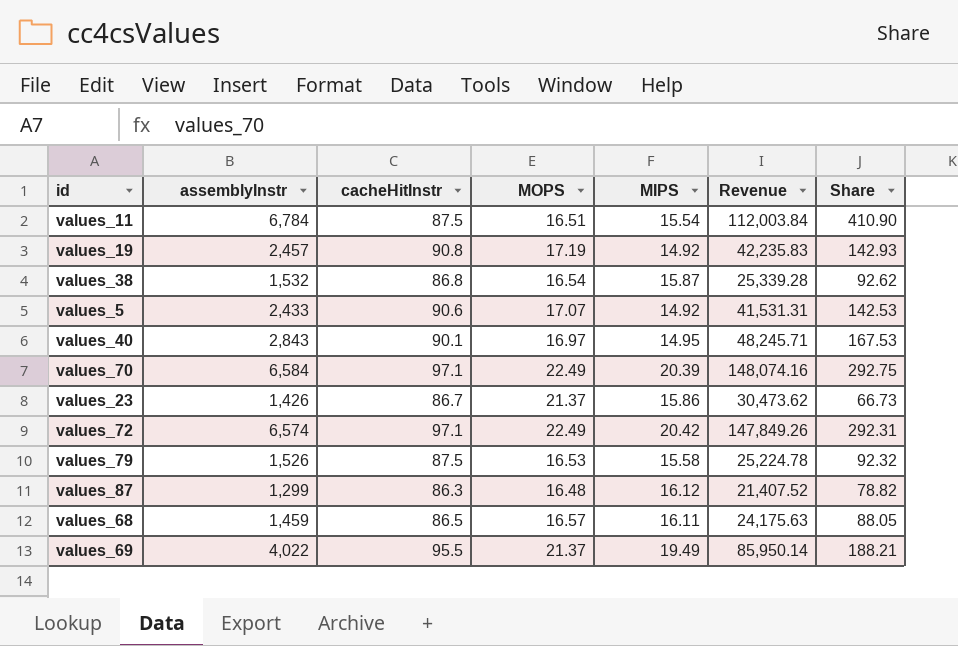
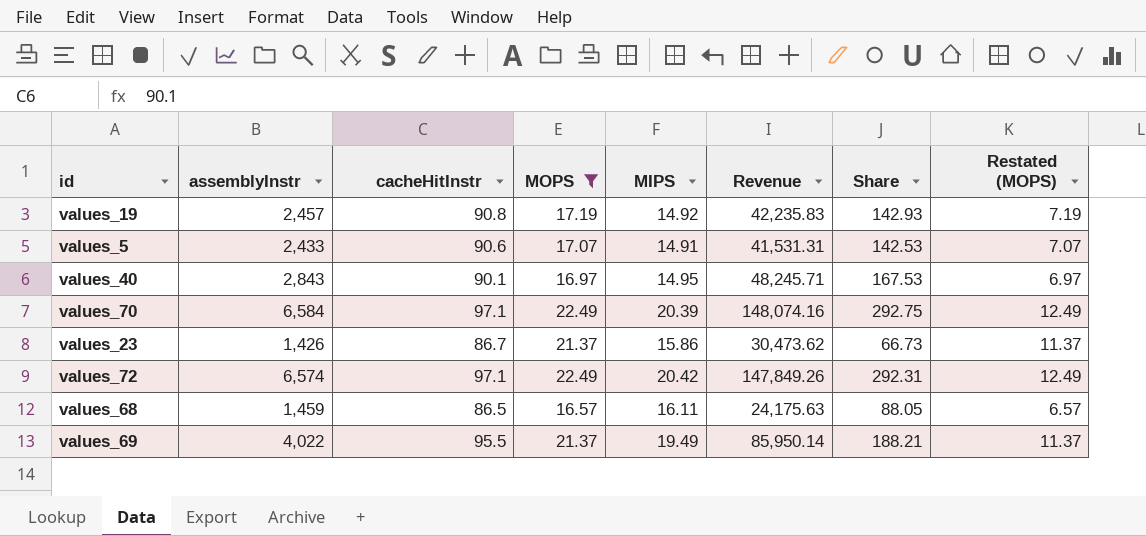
filter: none -> MOPS >= 16.57
column Restated (MOPS) | formula: none -> [MOPS] - 10
values_5 | MIPS: 14.92 -> 14.91

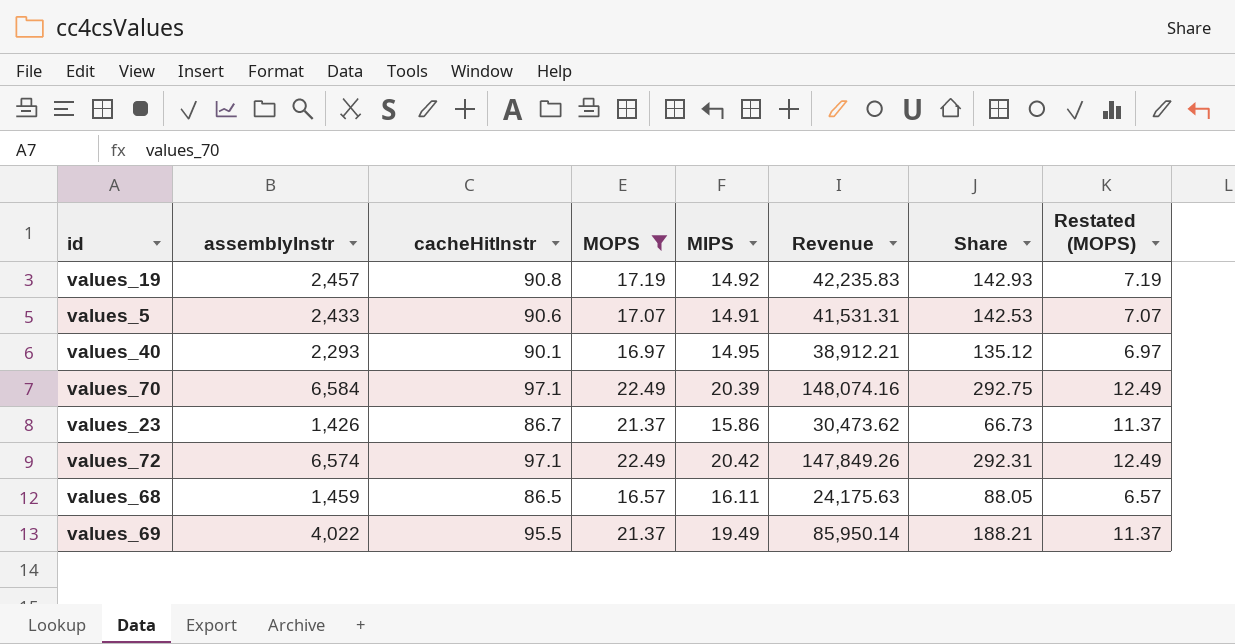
values_40 | assemblyInstr: 2,843 -> 2,293
values_40 | Revenue: 48,245.71 -> 38,912.21
values_40 | Share: 167.53 -> 135.12

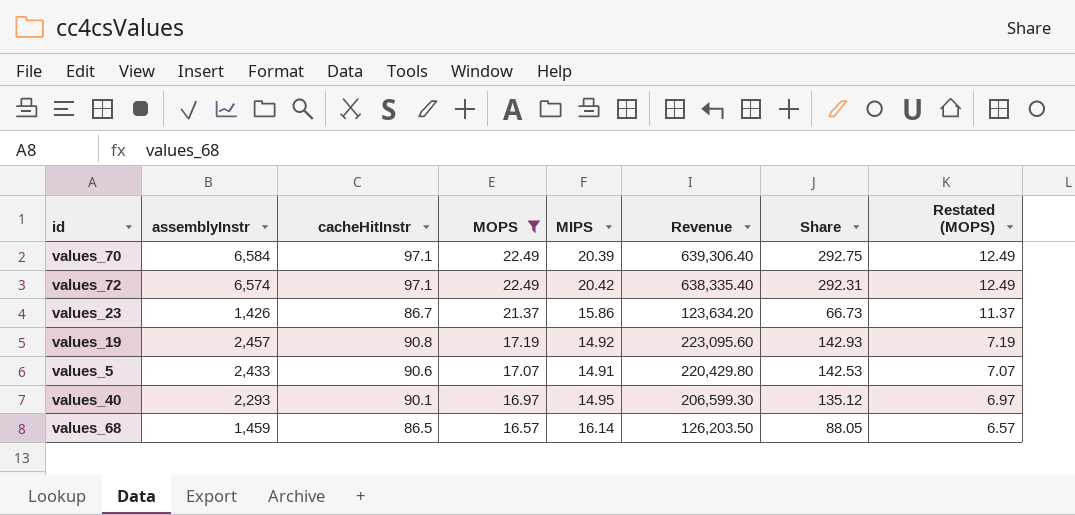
row order: none -> MOPS descending
column Revenue | formula: [assemblyInstr] * [MOPS] -> [assemblyInstr] * [cacheHitInstr]
row values_69: 4,022 | 95.5 | 21.37 | 19.49 | 85,950.14 | 188.21 | 11.37 -> none
values_68 | MIPS: 16.11 -> 16.14

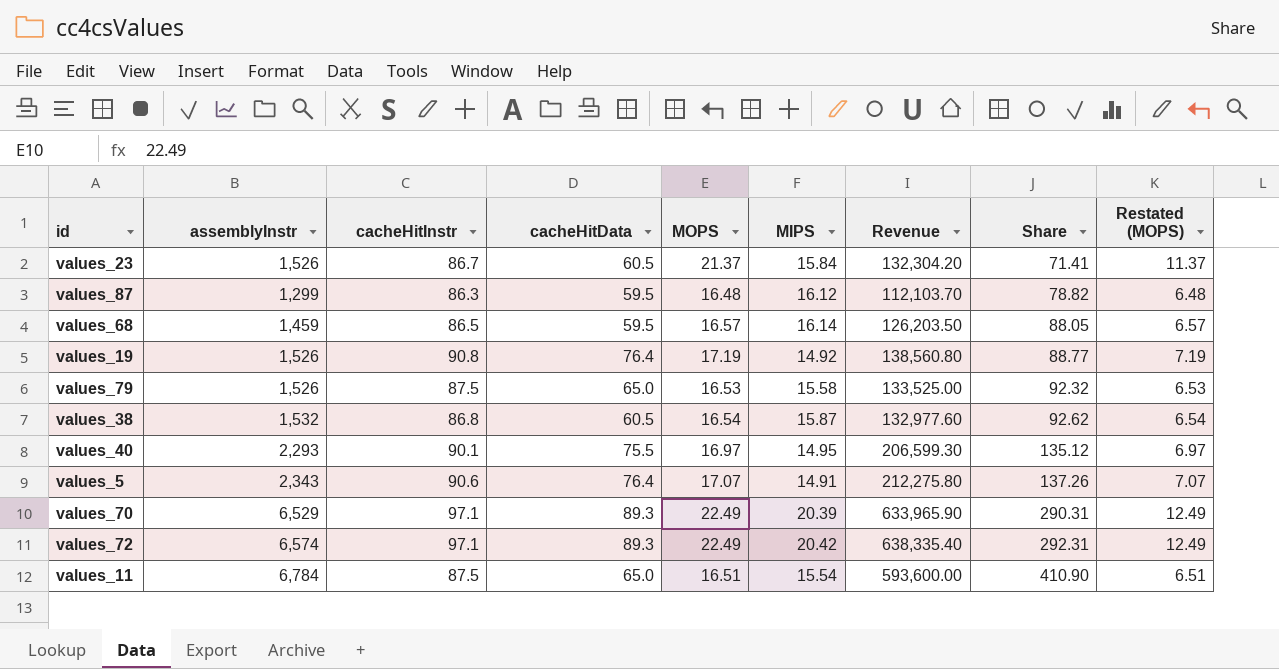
filter: MOPS >= 16.57 -> none
row order: MOPS descending -> Share ascending
column cacheHitData | position: none -> 4
values_23 | assemblyInstr: 1,426 -> 1,526
values_23 | MIPS: 15.86 -> 15.84
values_23 | Revenue: 123,634.20 -> 132,304.20
values_23 | Share: 66.73 -> 71.41
values_19 | assemblyInstr: 2,457 -> 1,526
values_19 | Revenue: 223,095.60 -> 138,560.80
values_19 | Share: 142.93 -> 88.77
values_5 | assemblyInstr: 2,433 -> 2,343
values_5 | Revenue: 220,429.80 -> 212,275.80
values_5 | Share: 142.53 -> 137.26
values_70 | assemblyInstr: 6,584 -> 6,529
values_70 | Revenue: 639,306.40 -> 633,965.90
values_70 | Share: 292.75 -> 290.31

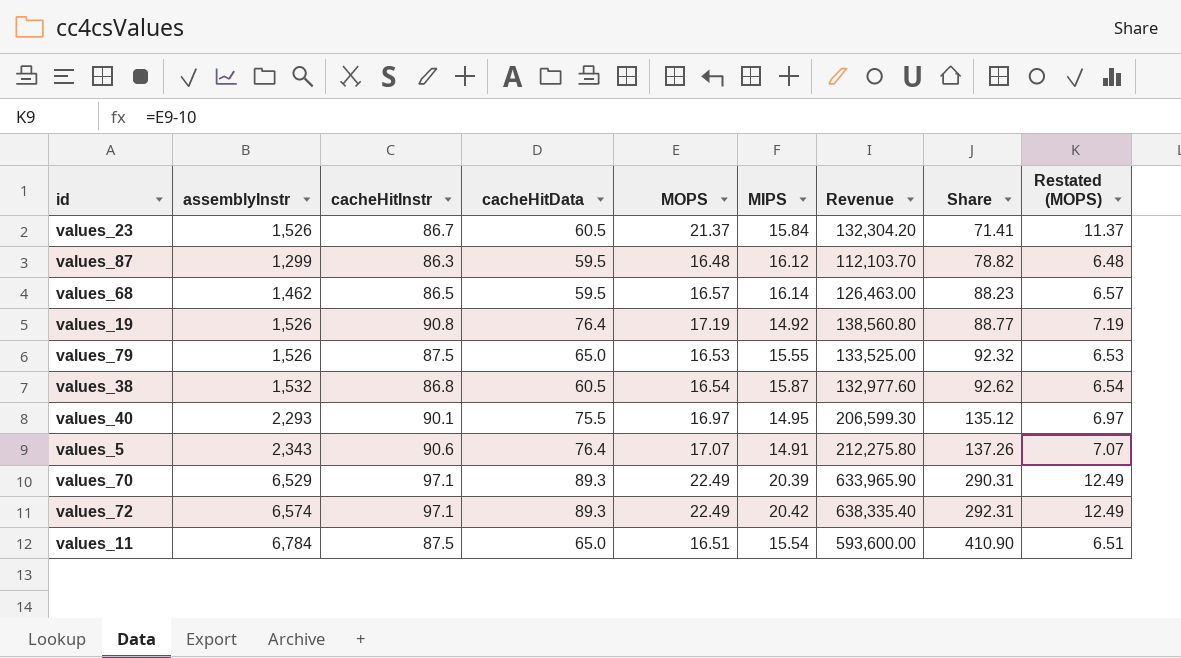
values_68 | assemblyInstr: 1,459 -> 1,462
values_68 | Revenue: 126,203.50 -> 126,463.00
values_68 | Share: 88.05 -> 88.23
values_79 | MIPS: 15.58 -> 15.55

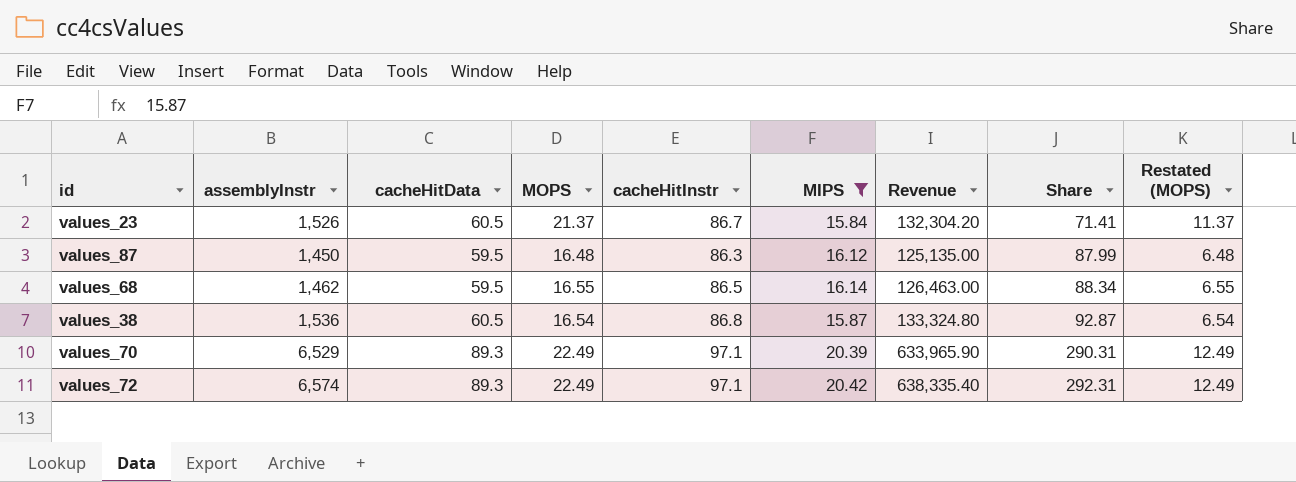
filter: none -> MIPS >= 15.84
column cacheHitInstr | position: 3 -> 5
values_87 | assemblyInstr: 1,299 -> 1,450
values_87 | Revenue: 112,103.70 -> 125,135.00
values_87 | Share: 78.82 -> 87.99
values_68 | MOPS: 16.57 -> 16.55
values_68 | Share: 88.23 -> 88.34
values_68 | Restated (MOPS): 6.57 -> 6.55
values_38 | assemblyInstr: 1,532 -> 1,536
values_38 | Revenue: 132,977.60 -> 133,324.80
values_38 | Share: 92.62 -> 92.87

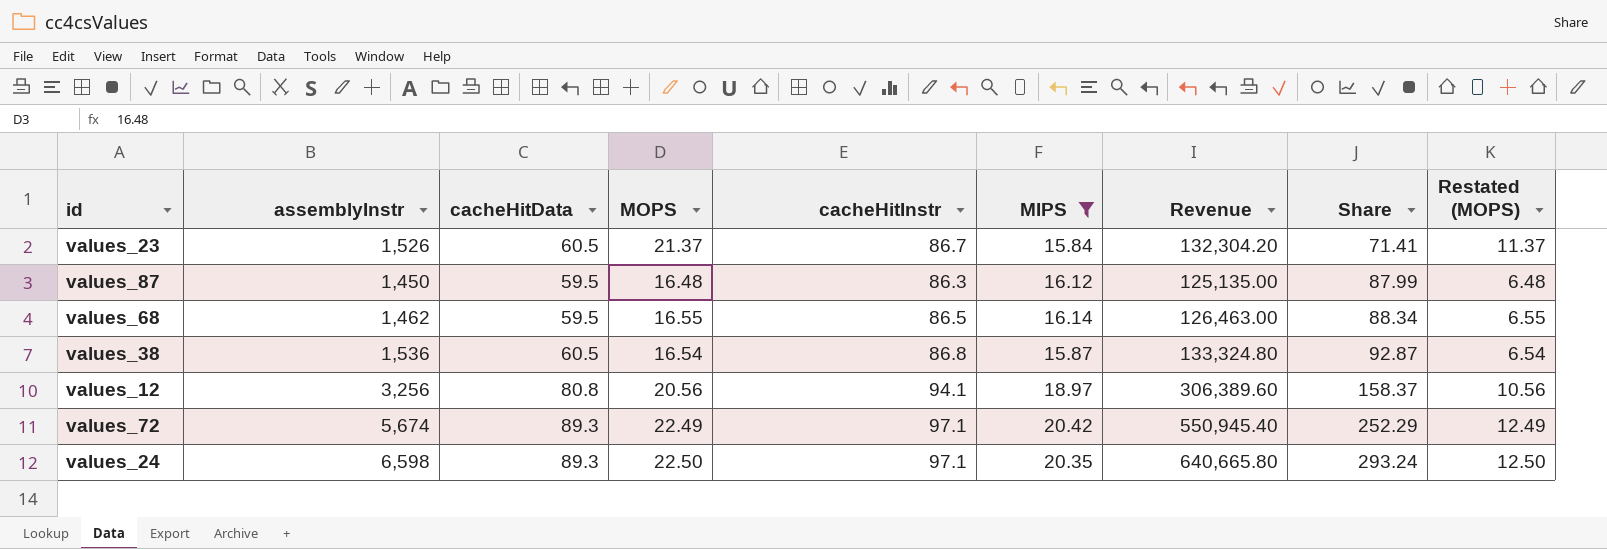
row values_70: 6,529 | 89.3 | 22.49 | 97.1 | 20.39 | 633,965.90 | 290.31 | 12.49 -> none
row values_12: none -> 3,256 | 80.8 | 20.56 | 94.1 | 18.97 | 306,389.60 | 158.37 | 10.56
values_72 | assemblyInstr: 6,574 -> 5,674
values_72 | Revenue: 638,335.40 -> 550,945.40
values_72 | Share: 292.31 -> 252.29
row values_24: none -> 6,598 | 89.3 | 22.50 | 97.1 | 20.35 | 640,665.80 | 293.24 | 12.50

